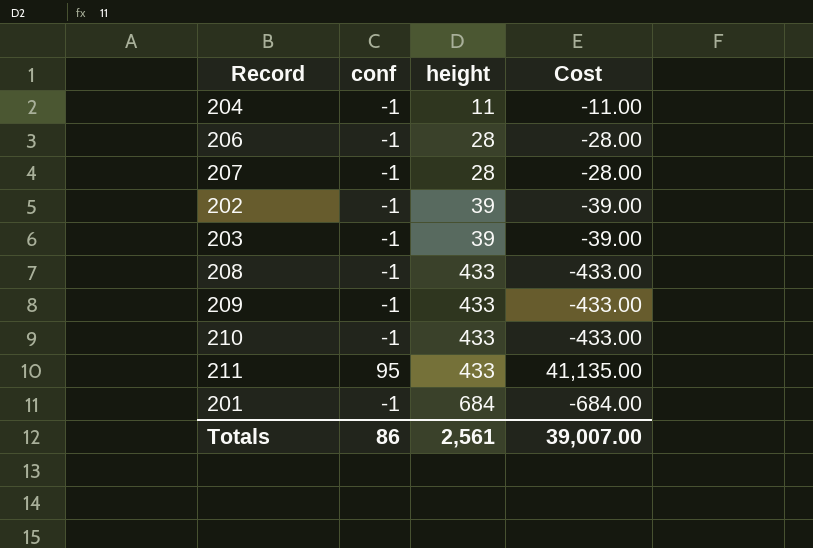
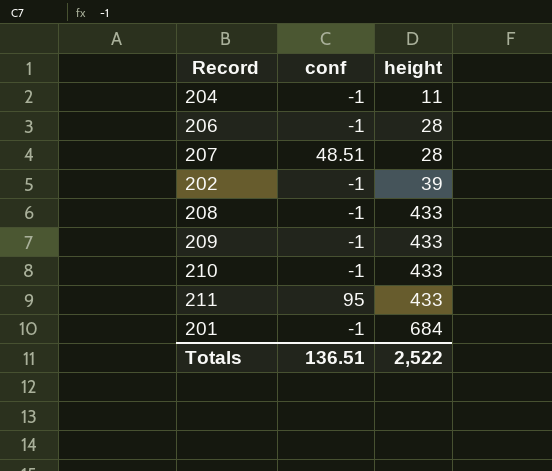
column Cost | formula: [conf] * [height] -> none
row 203: -1 | 39 | -39.00 -> none
207 | conf: -1 -> 48.51
Totals | conf: 86 -> 136.51
Totals | height: 2,561 -> 2,522

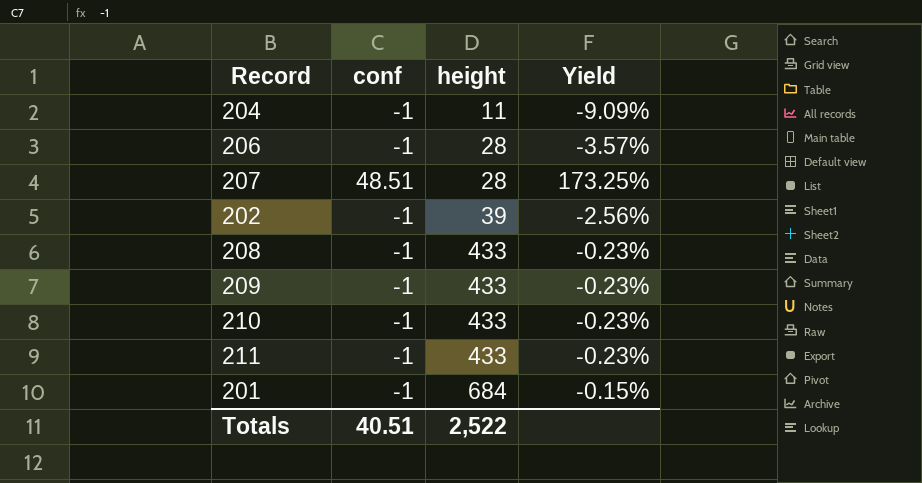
column Yield | formula: none -> [conf] / [height]
211 | conf: 95 -> -1
Totals | conf: 136.51 -> 40.51

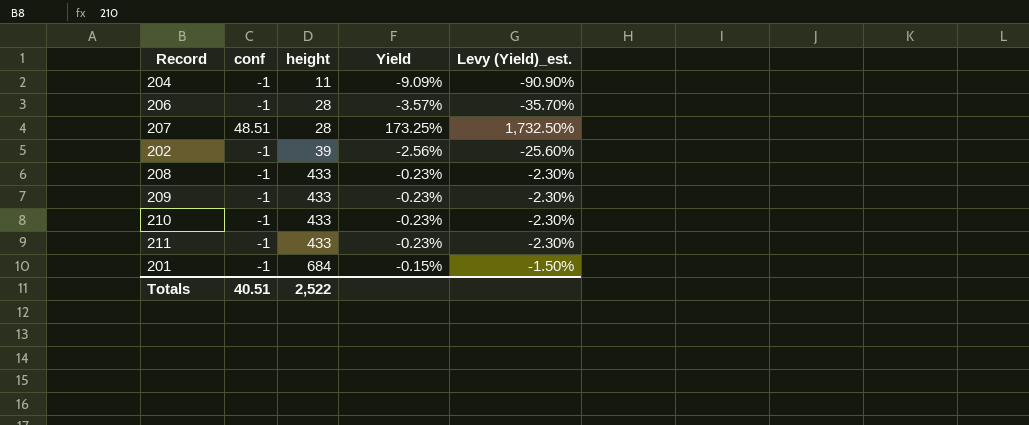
column Levy (Yield)_est. | formula: none -> [Yield] * 10

